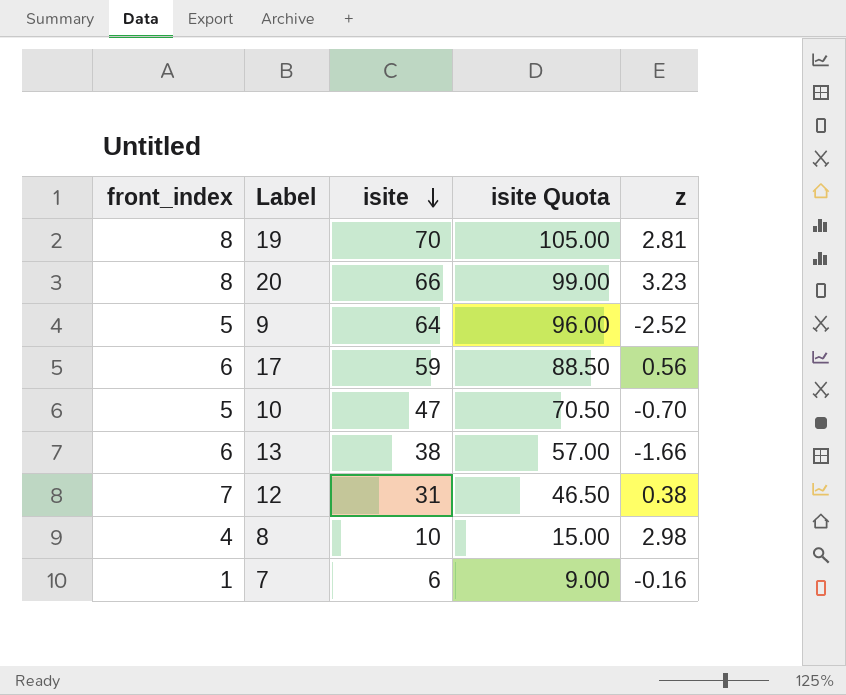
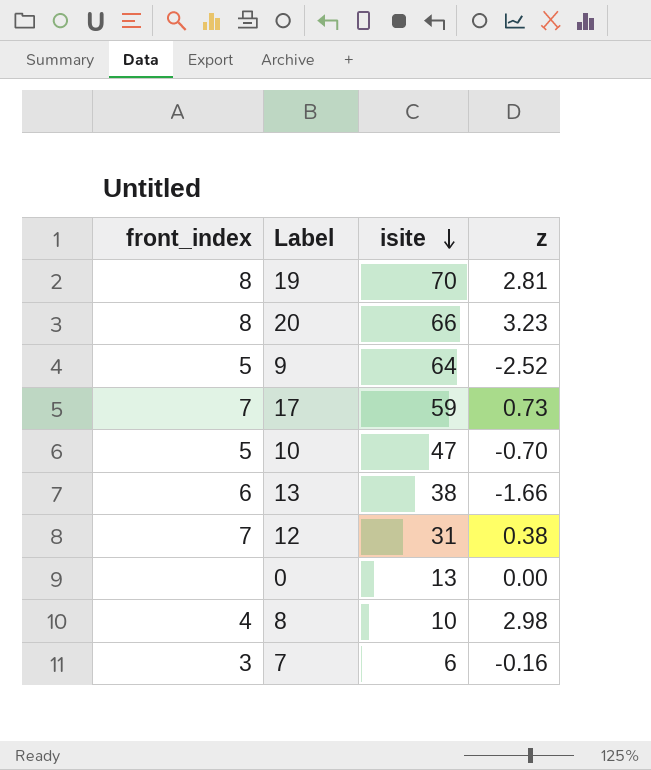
column isite Quota | formula: [isite] * 1.5 -> none
17 | front_index: 6 -> 7
17 | z: 0.56 -> 0.73
row 0: none -> none | 13 | 0.00
7 | front_index: 1 -> 3

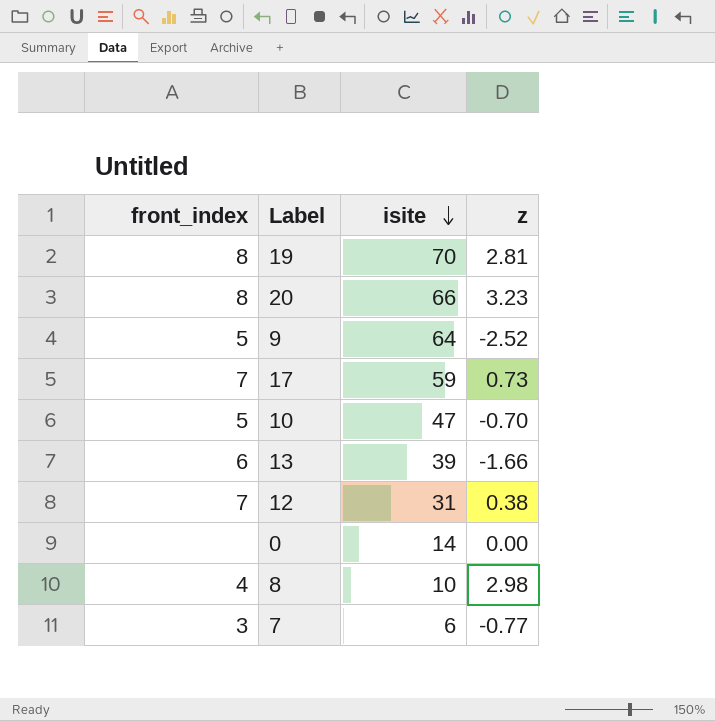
13 | isite: 38 -> 39
0 | isite: 13 -> 14
7 | z: -0.16 -> -0.77

